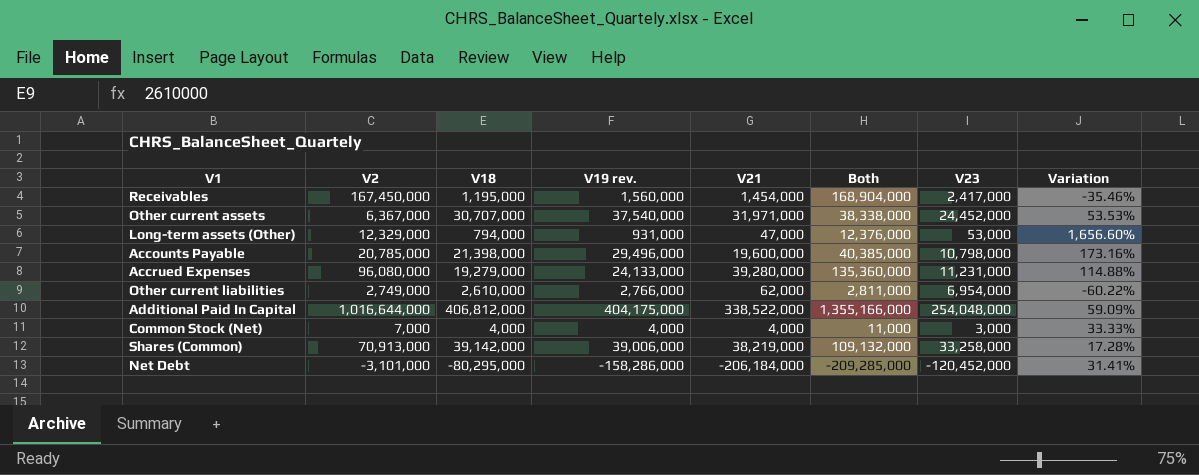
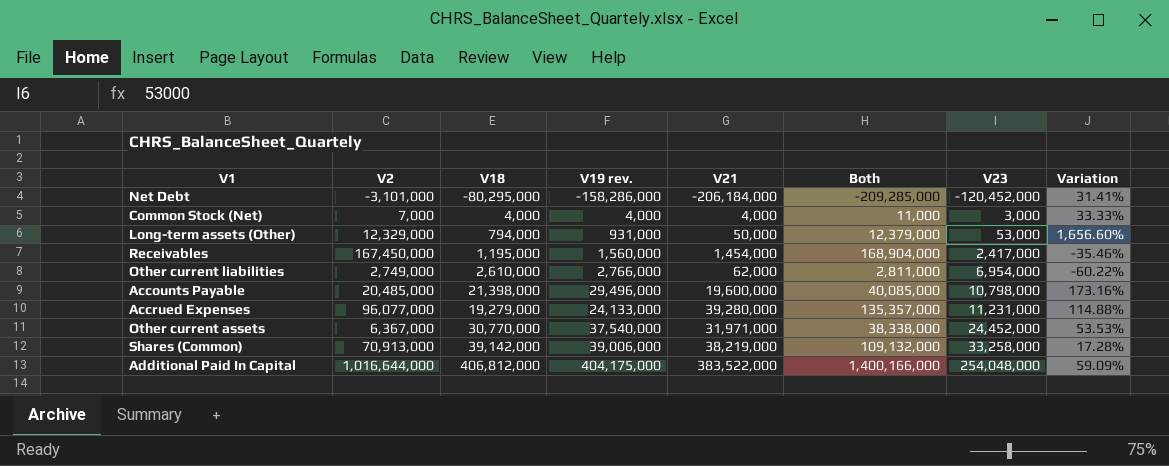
row order: none -> V23 ascending
Long-term assets (Other) | V21: 47,000 -> 50,000
Long-term assets (Other) | Both: 12,376,000 -> 12,379,000
Accounts Payable | V2: 20,785,000 -> 20,485,000
Accounts Payable | Both: 40,385,000 -> 40,085,000
Accrued Expenses | V2: 96,080,000 -> 96,077,000
Accrued Expenses | Both: 135,360,000 -> 135,357,000
Other current assets | V18: 30,707,000 -> 30,770,000
Additional Paid In Capital | V21: 338,522,000 -> 383,522,000
Additional Paid In Capital | Both: 1,355,166,000 -> 1,400,166,000

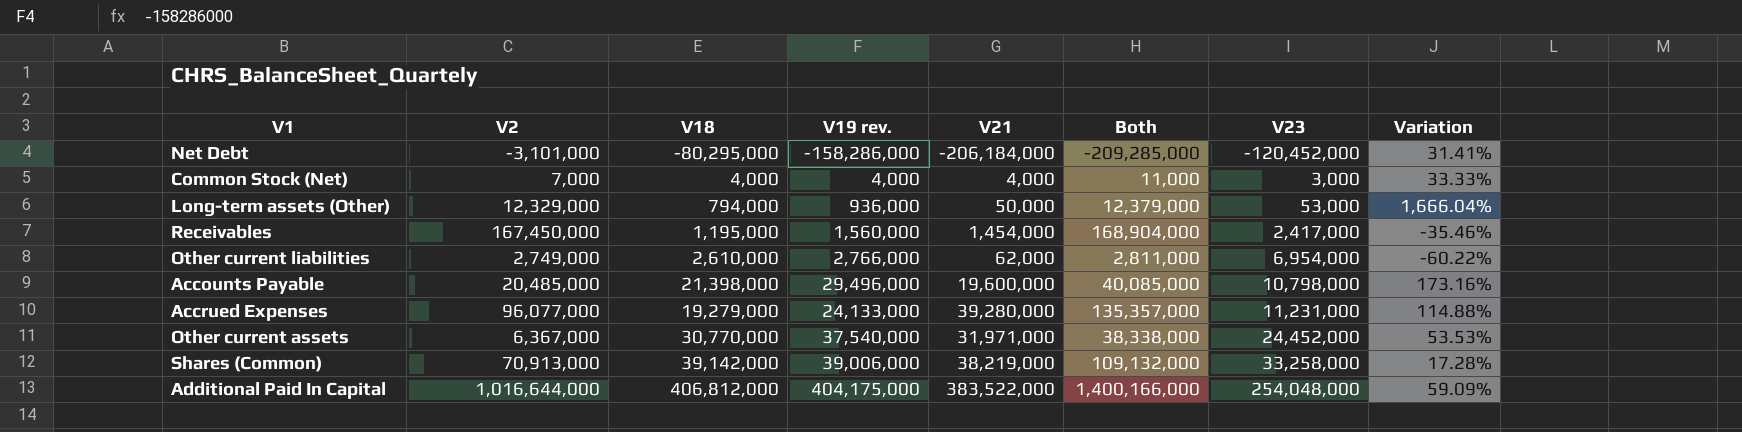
Long-term assets (Other) | V19 rev.: 931,000 -> 936,000
Long-term assets (Other) | Variation: 1,656.60% -> 1,666.04%

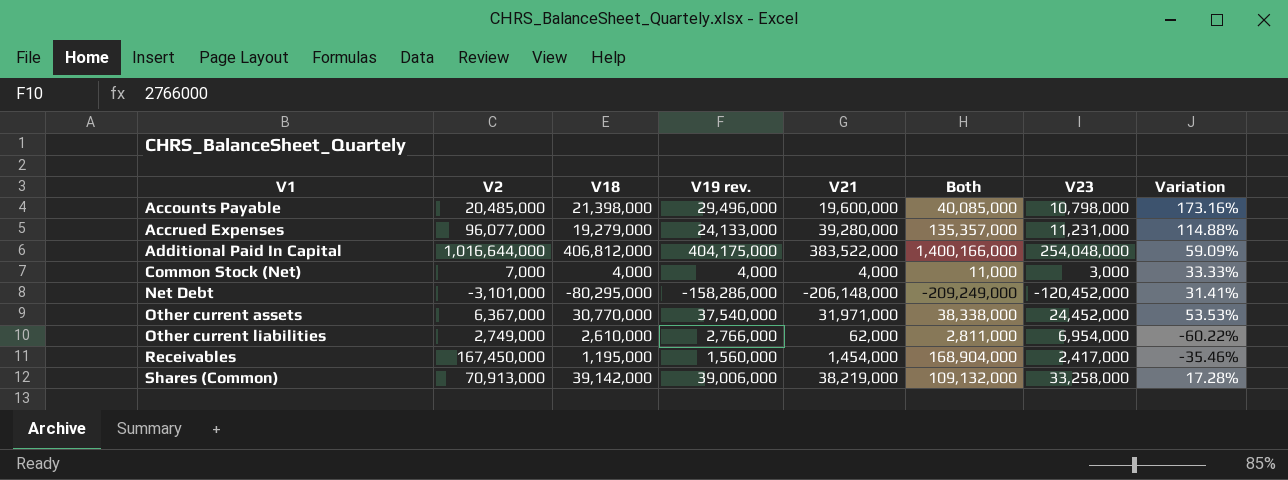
row order: V23 ascending -> V1 ascending
row Long-term assets (Other): 12,329,000 | 794,000 | 936,000 | 50,000 | 12,379,000 | 53,000 | 1,666.04% -> none
Net Debt | V21: -206,184,000 -> -206,148,000
Net Debt | Both: -209,285,000 -> -209,249,000

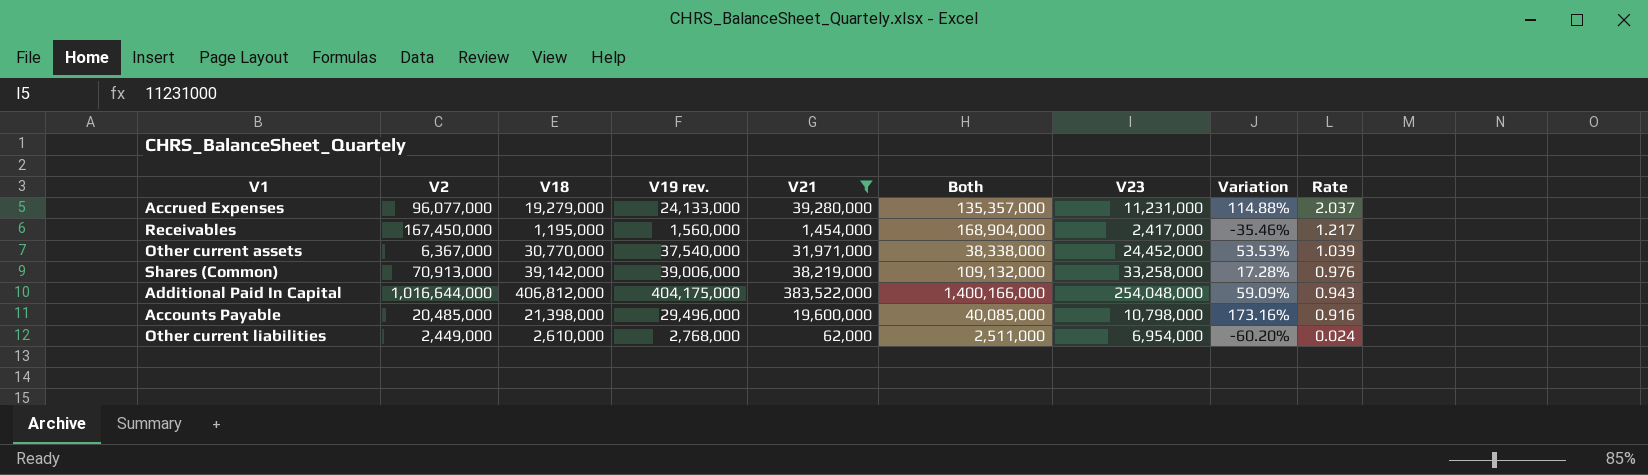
filter: none -> V21 >= 62,000
row order: V1 ascending -> Rate descending
column Rate | formula: none -> [V21] / [V18]
Other current liabilities | V2: 2,749,000 -> 2,449,000
Other current liabilities | V19 rev.: 2,766,000 -> 2,768,000
Other current liabilities | Both: 2,811,000 -> 2,511,000
Other current liabilities | Variation: -60.22% -> -60.20%

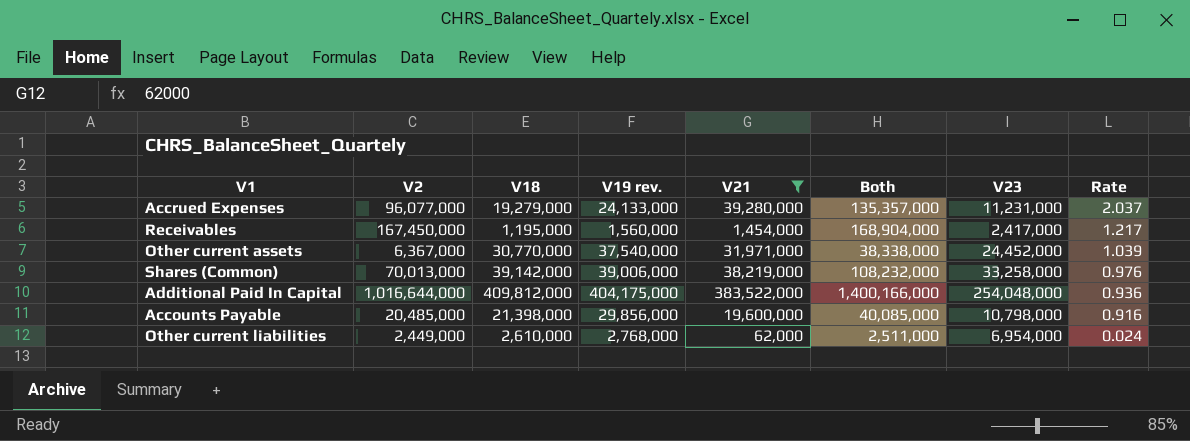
column Variation | formula: ([V19 rev.] - [V23]) / [V23] -> none
Shares (Common) | V2: 70,913,000 -> 70,013,000
Shares (Common) | Both: 109,132,000 -> 108,232,000
Additional Paid In Capital | V18: 406,812,000 -> 409,812,000
Additional Paid In Capital | Rate: 0.943 -> 0.936
Accounts Payable | V19 rev.: 29,496,000 -> 29,856,000

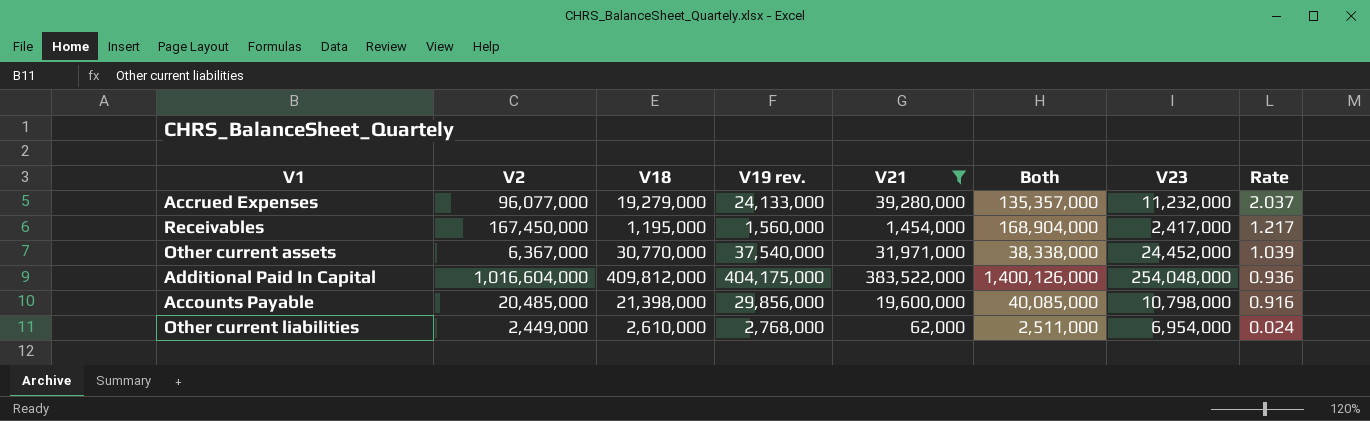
row Shares (Common): 70,013,000 | 39,142,000 | 39,006,000 | 38,219,000 | 108,232,000 | 33,258,000 | 0.976 -> none
Accrued Expenses | V23: 11,231,000 -> 11,232,000
Additional Paid In Capital | V2: 1,016,644,000 -> 1,016,604,000
Additional Paid In Capital | Both: 1,400,166,000 -> 1,400,126,000

